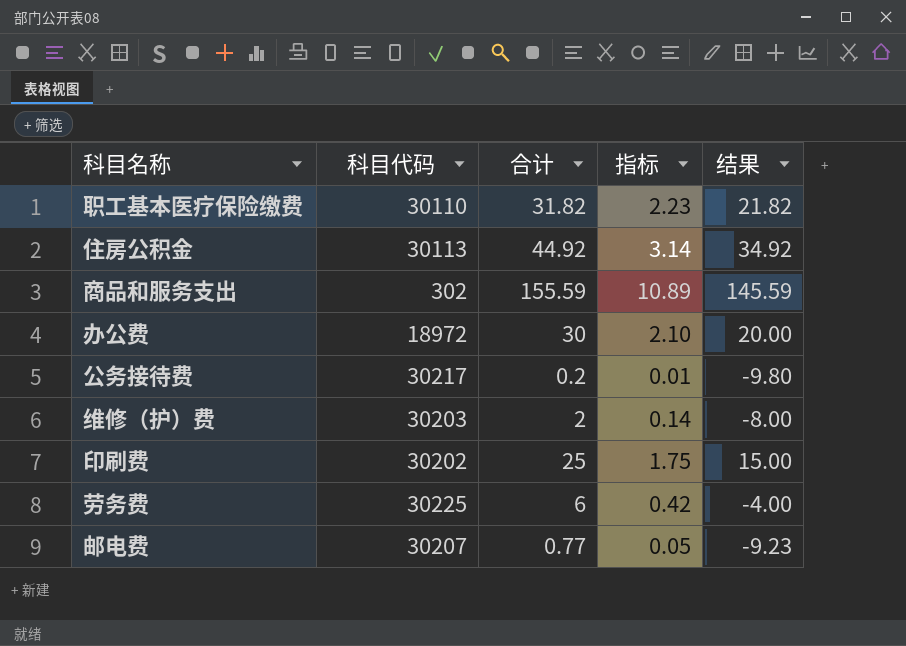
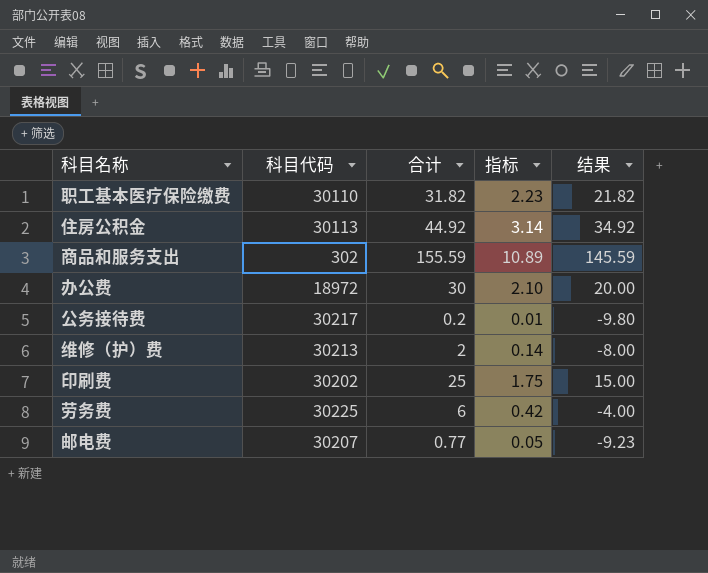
维修（护）费 | 科目代码: 30203 -> 30213

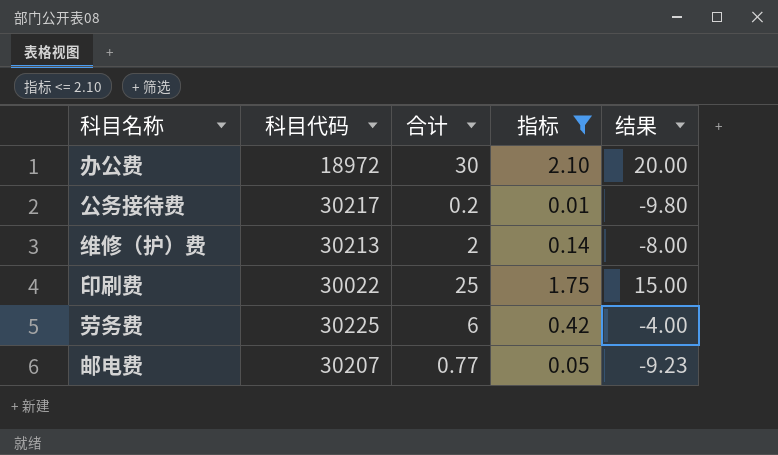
filter: none -> 指标 <= 2.10
印刷费 | 科目代码: 30202 -> 30022

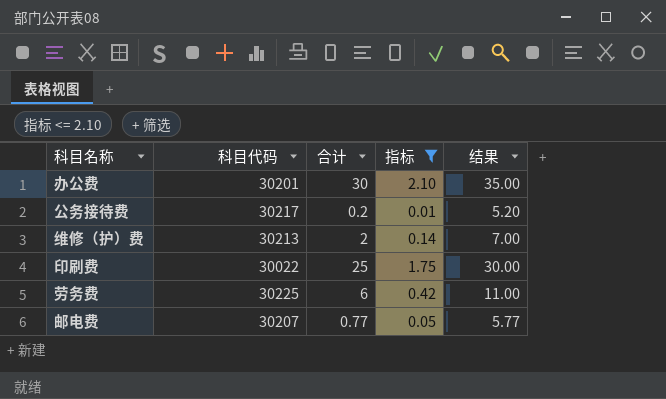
column 结果 | formula: [合计] - 10 -> [合计] + 5
办公费 | 科目代码: 18972 -> 30201

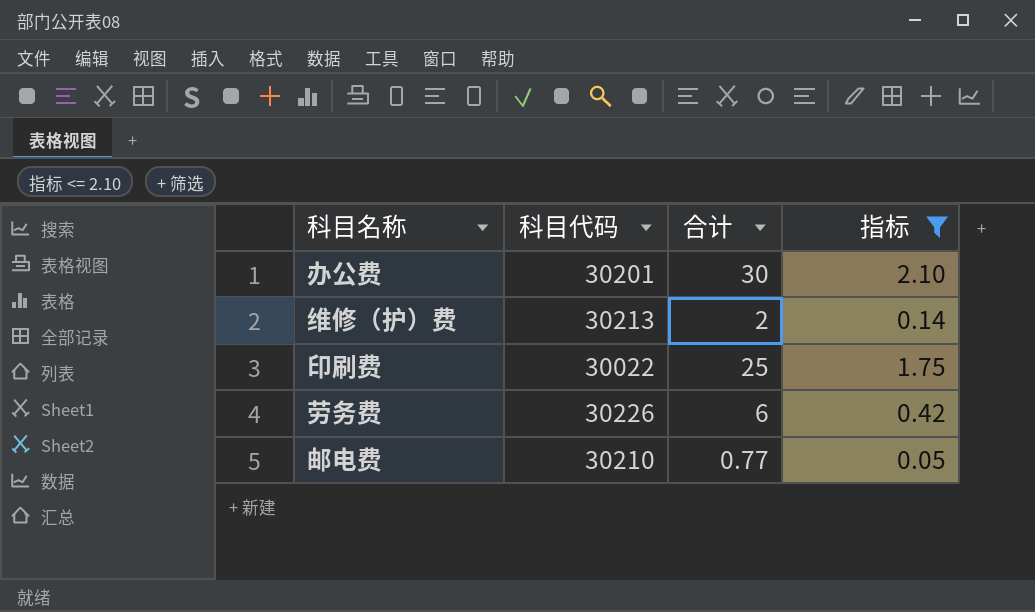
column 结果 | formula: [合计] + 5 -> none
row 公务接待费: 30217 | 0.2 | 0.01 | 5.20 -> none
劳务费 | 科目代码: 30225 -> 30226
邮电费 | 科目代码: 30207 -> 30210

